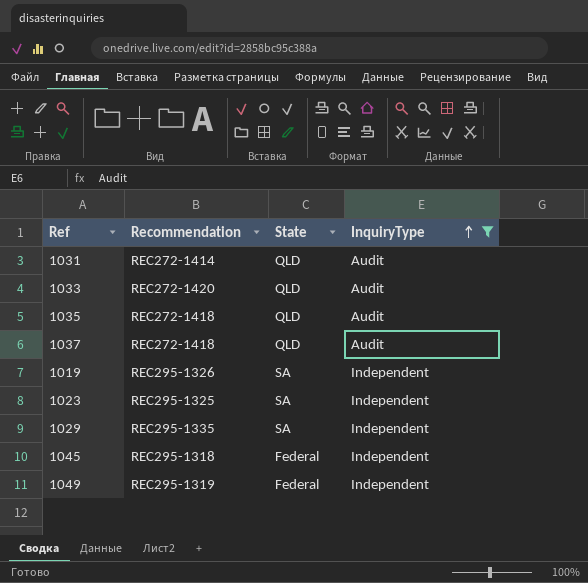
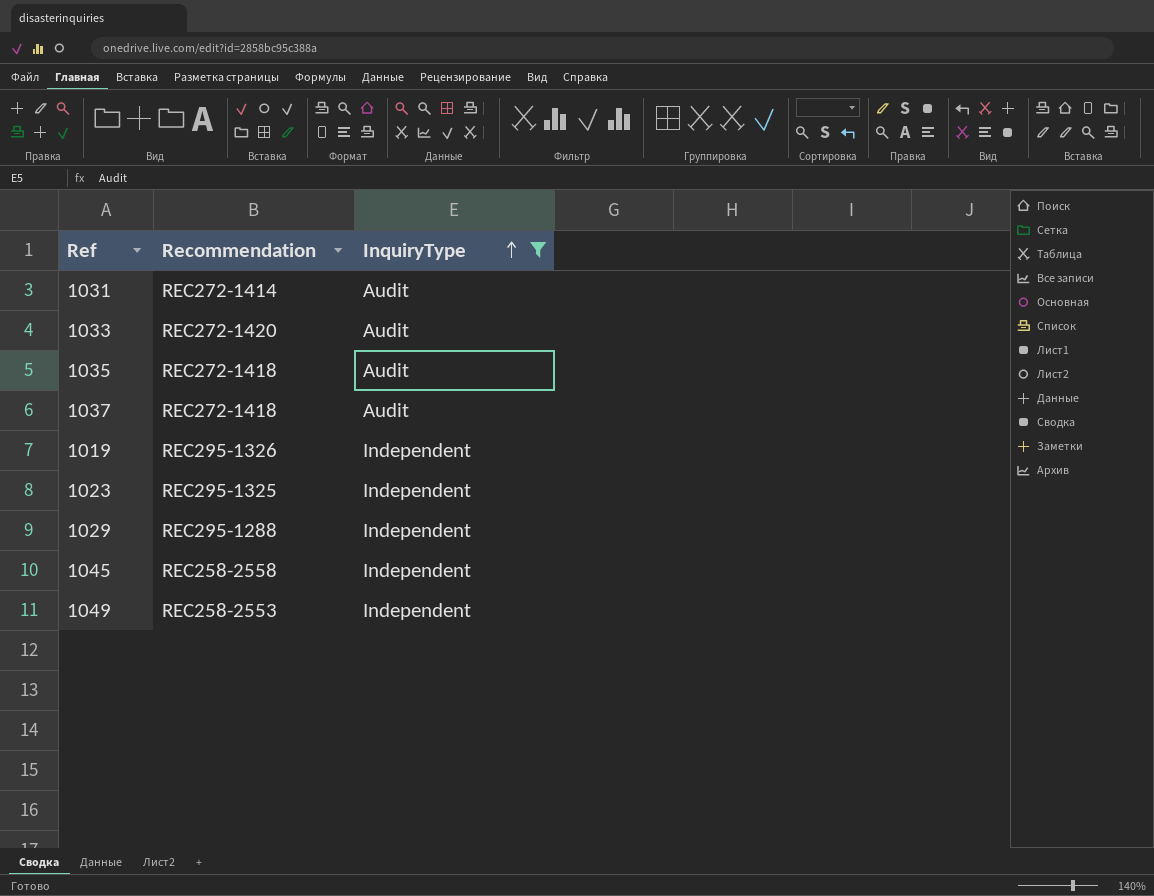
column State | position: 3 -> none
1029 | Recommendation: REC295-1335 -> REC295-1288
1045 | Recommendation: REC295-1318 -> REC258-2558
1049 | Recommendation: REC295-1319 -> REC258-2553

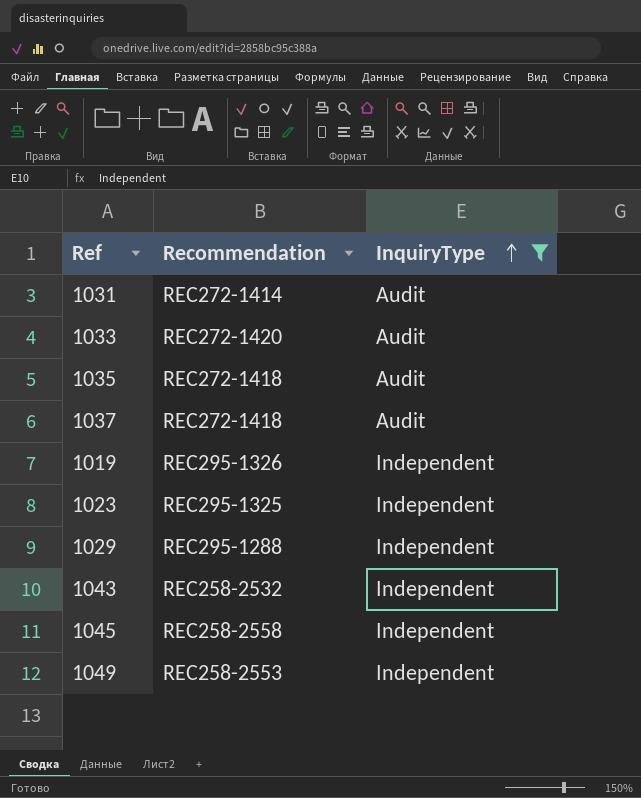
row 1043: none -> REC258-2532 | Independent

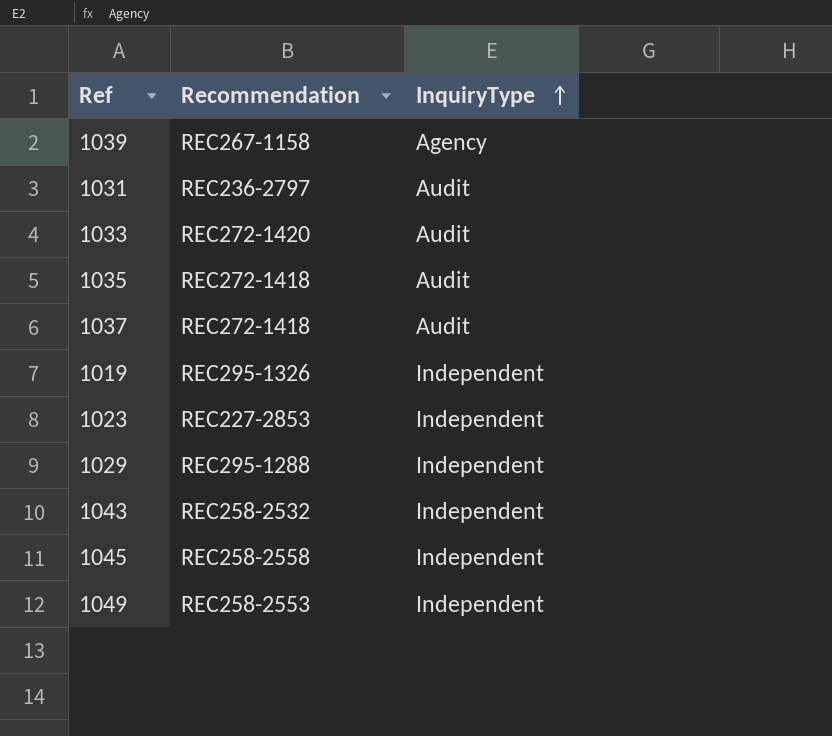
filter: InquiryType != Agency -> none
1031 | Recommendation: REC272-1414 -> REC236-2797
1023 | Recommendation: REC295-1325 -> REC227-2853

